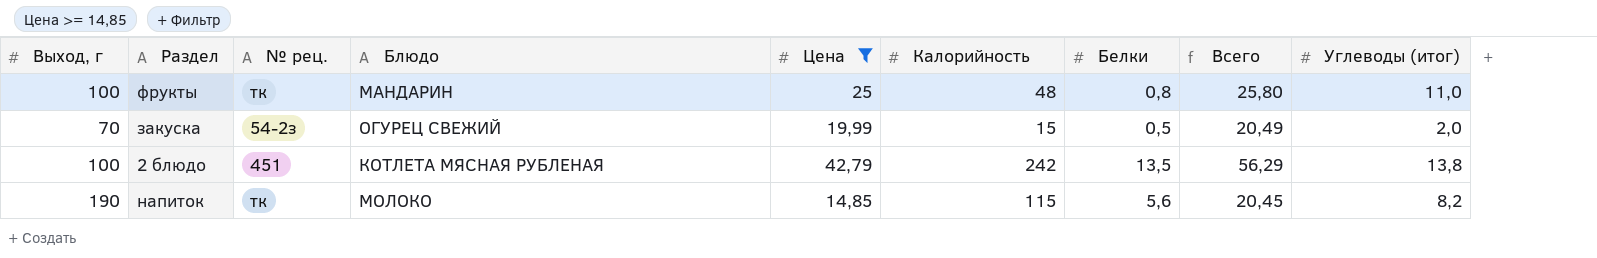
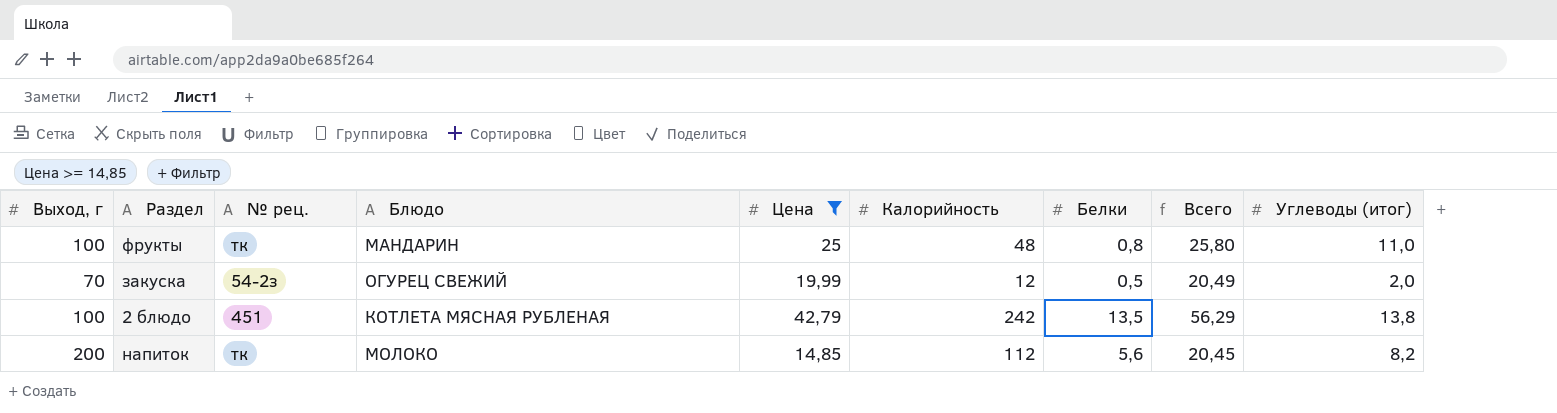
закуска | Калорийность: 15 -> 12
напиток | Выход, г: 190 -> 200
напиток | Калорийность: 115 -> 112

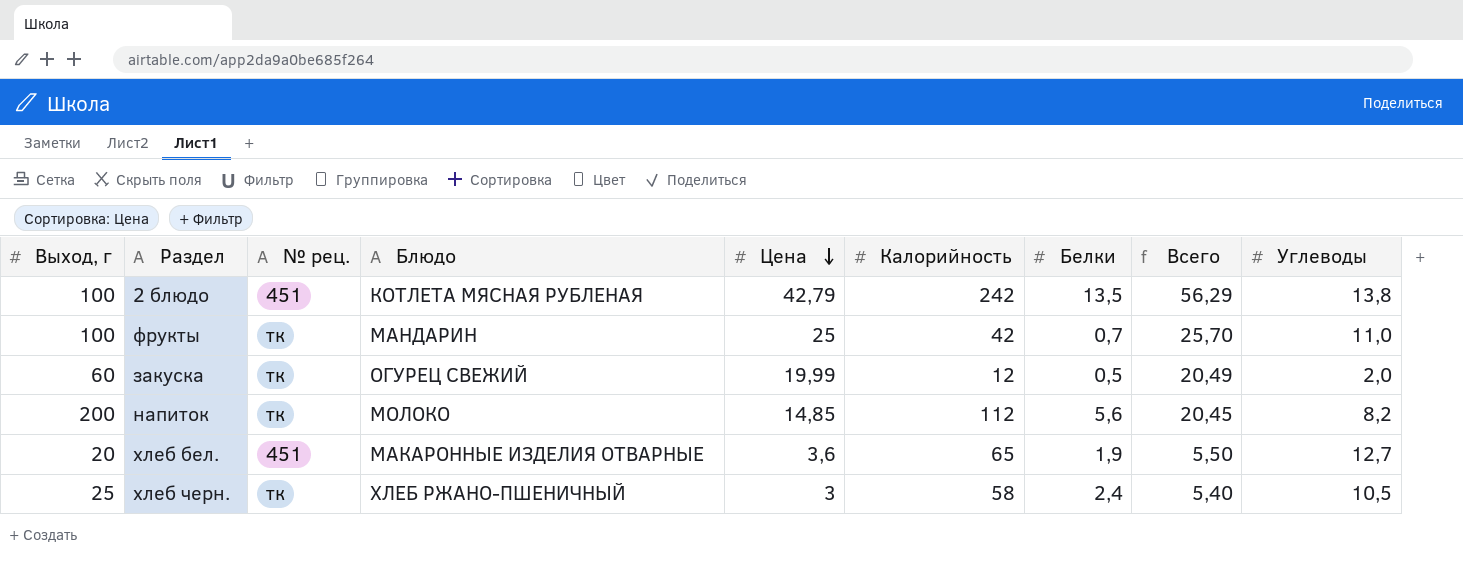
filter: Цена >= 14,85 -> none
row order: none -> Цена descending
column name: Углеводы (итог) -> Углеводы
фрукты | Калорийность: 48 -> 42
фрукты | Белки: 0,8 -> 0,7
фрукты | Всего: 25,80 -> 25,70
закуска | Выход, г: 70 -> 60
закуска | № рец.: 54-2з -> тк

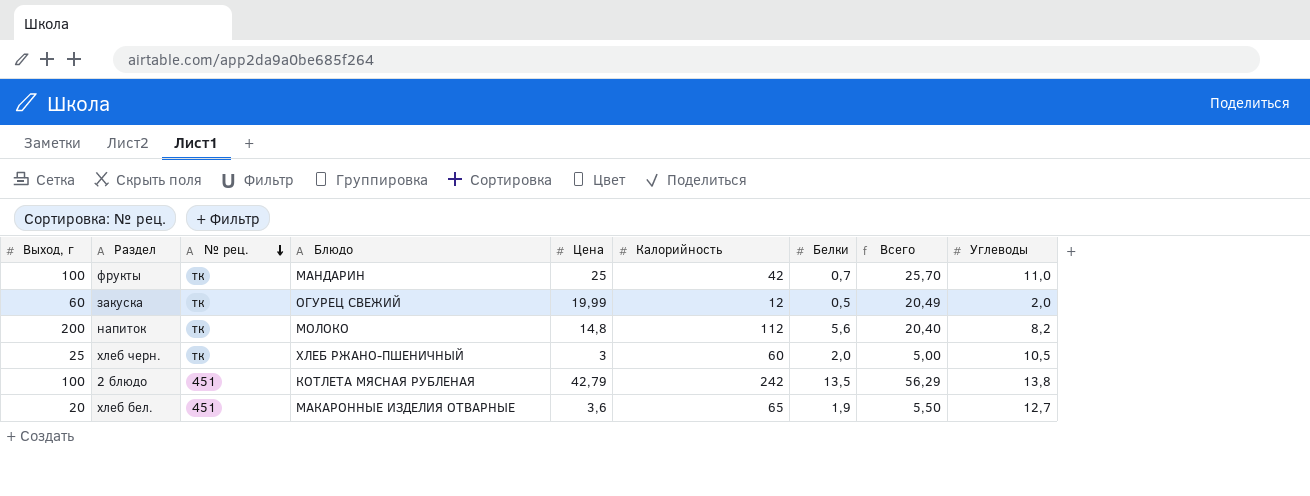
row order: Цена descending -> № рец. descending
напиток | Цена: 14,85 -> 14,8
напиток | Всего: 20,45 -> 20,40
хлеб черн. | Калорийность: 58 -> 60
хлеб черн. | Белки: 2,4 -> 2,0
хлеб черн. | Всего: 5,40 -> 5,00

